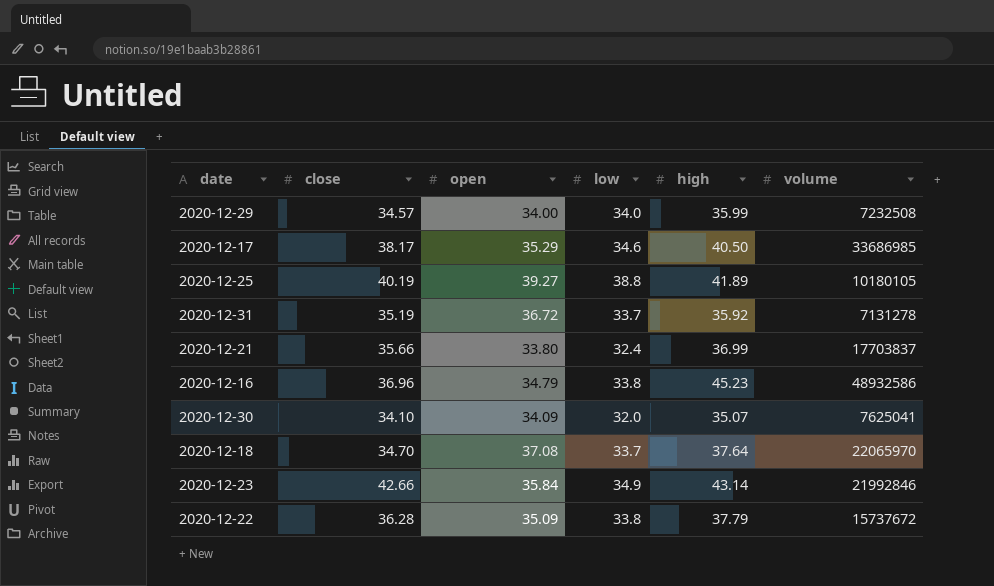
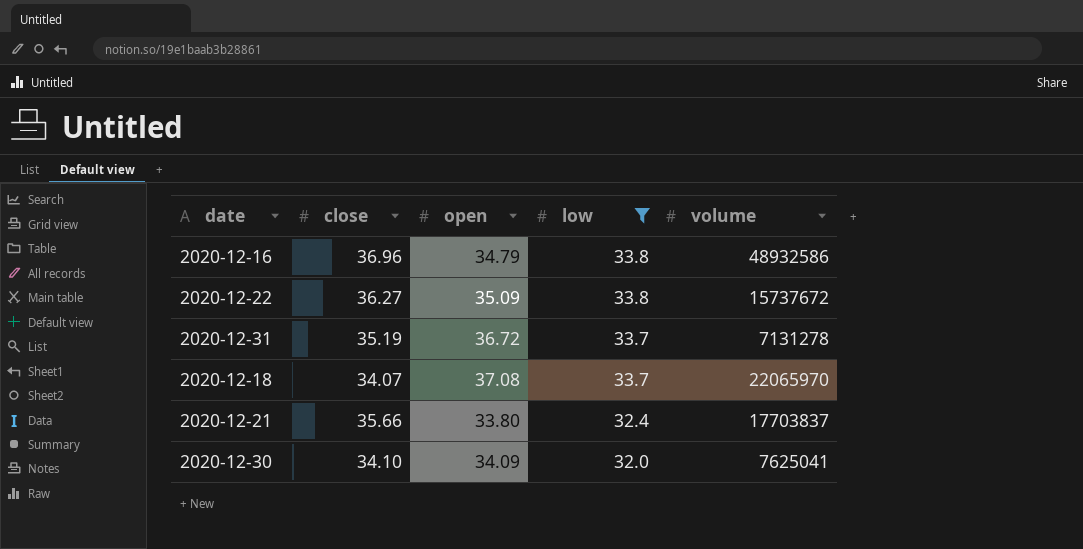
filter: none -> low <= 33.8
row order: none -> low descending
column high | position: 5 -> none
2020-12-22 | close: 36.28 -> 36.27
2020-12-18 | close: 34.70 -> 34.07

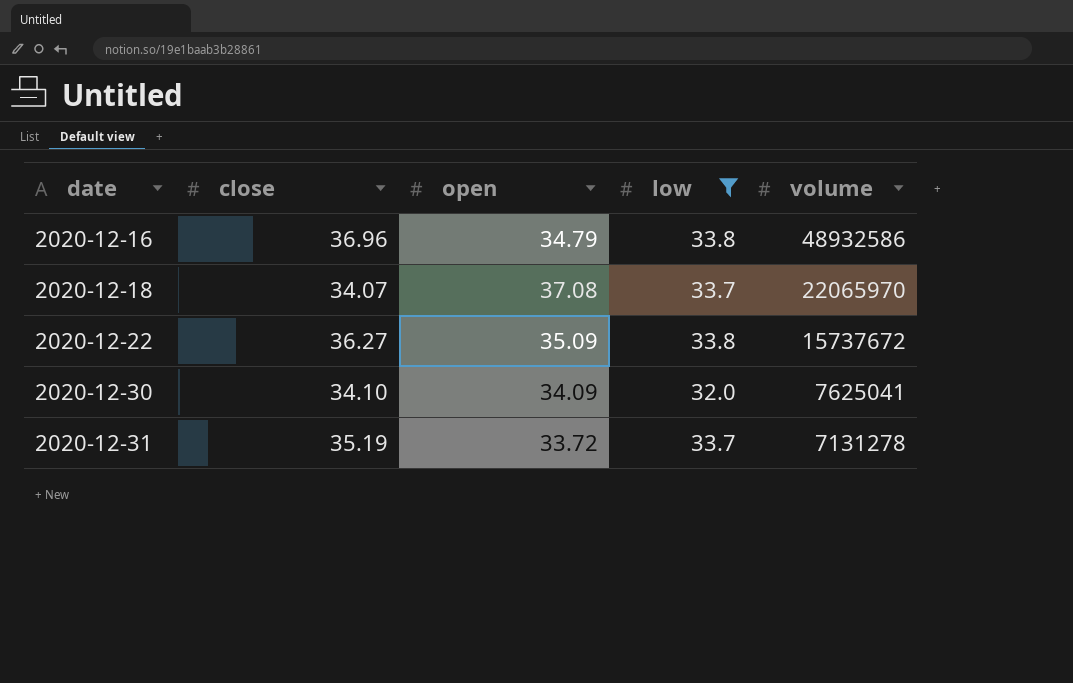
row order: low descending -> date ascending
row 2020-12-21: 35.66 | 33.80 | 32.4 | 17703837 -> none
2020-12-31 | open: 36.72 -> 33.72

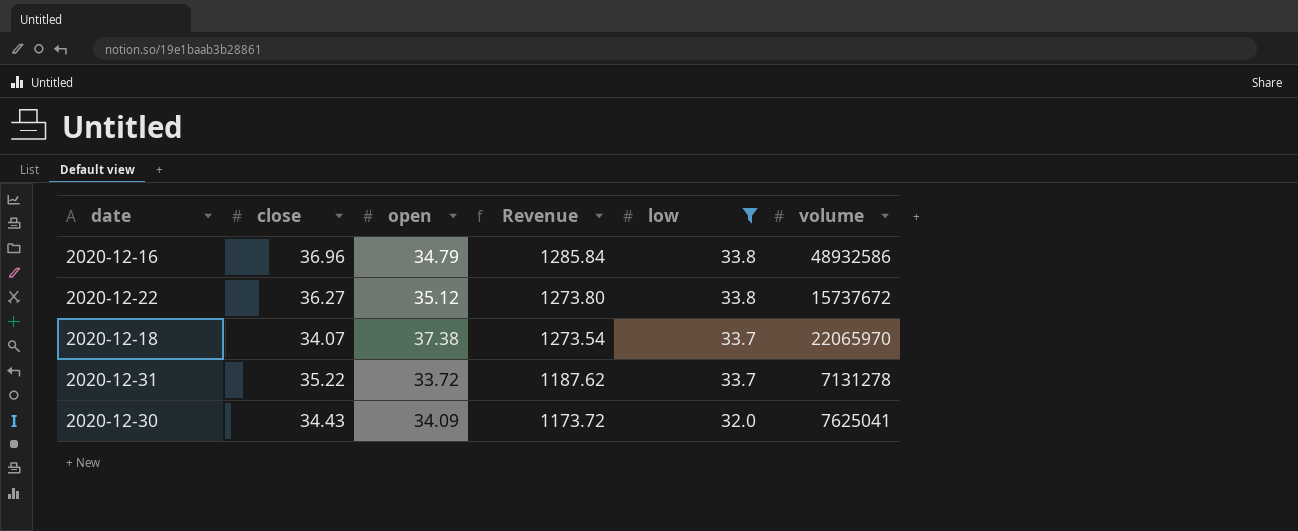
row order: date ascending -> Revenue descending
column Revenue | formula: none -> [close] * [open]
2020-12-22 | open: 35.09 -> 35.12
2020-12-18 | open: 37.08 -> 37.38
2020-12-31 | close: 35.19 -> 35.22
2020-12-30 | close: 34.10 -> 34.43

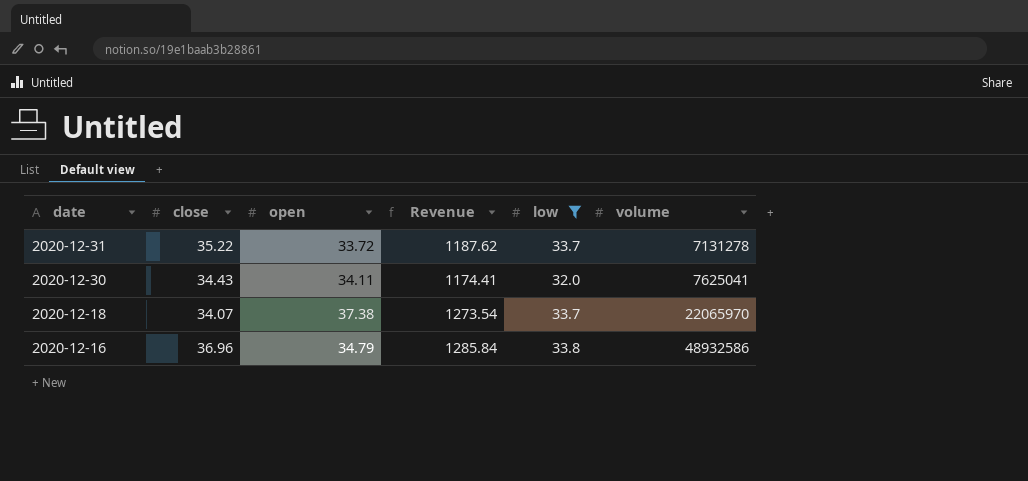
row order: Revenue descending -> date descending
row 2020-12-22: 36.27 | 35.12 | 1273.80 | 33.8 | 15737672 -> none
2020-12-30 | open: 34.09 -> 34.11
2020-12-30 | Revenue: 1173.72 -> 1174.41

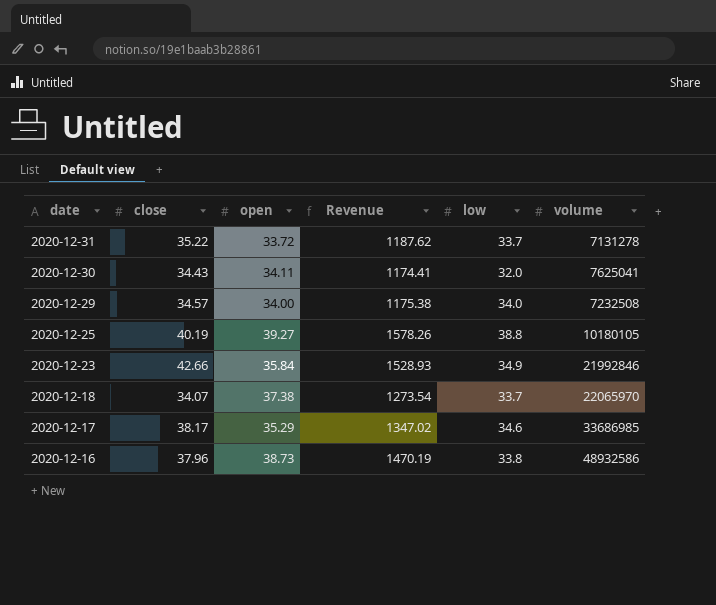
filter: low <= 33.8 -> none
2020-12-16 | close: 36.96 -> 37.96
2020-12-16 | open: 34.79 -> 38.73
2020-12-16 | Revenue: 1285.84 -> 1470.19

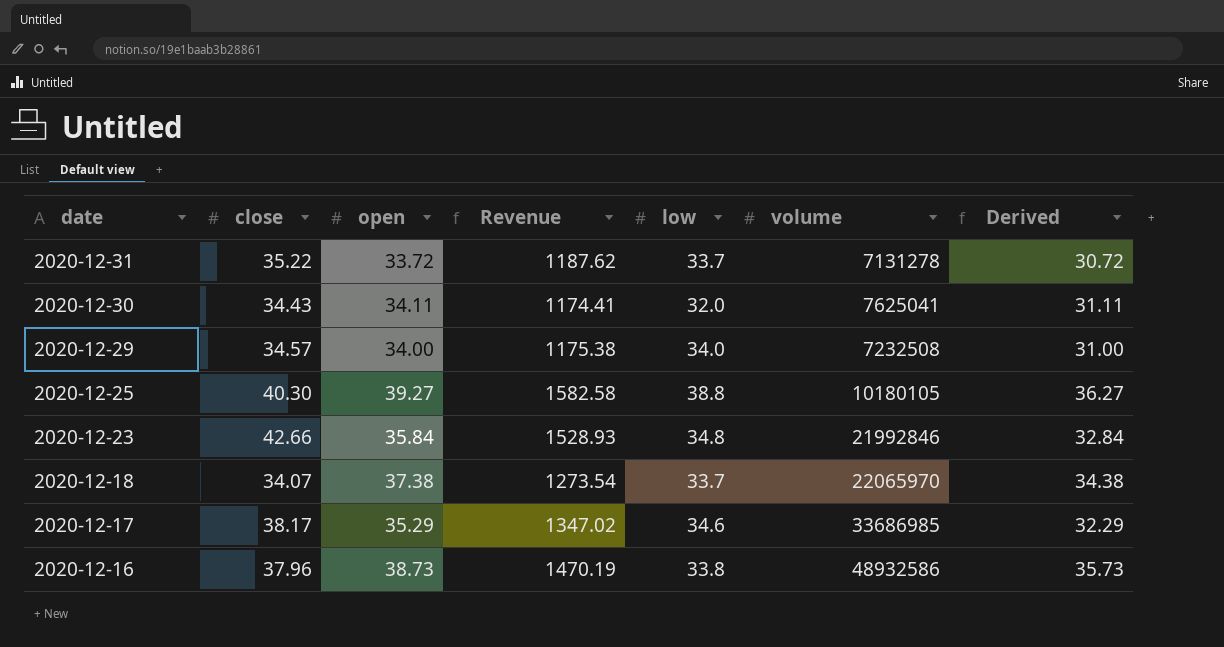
column Derived | formula: none -> [open] - 3
2020-12-25 | close: 40.19 -> 40.30
2020-12-25 | Revenue: 1578.26 -> 1582.58
2020-12-23 | low: 34.9 -> 34.8

